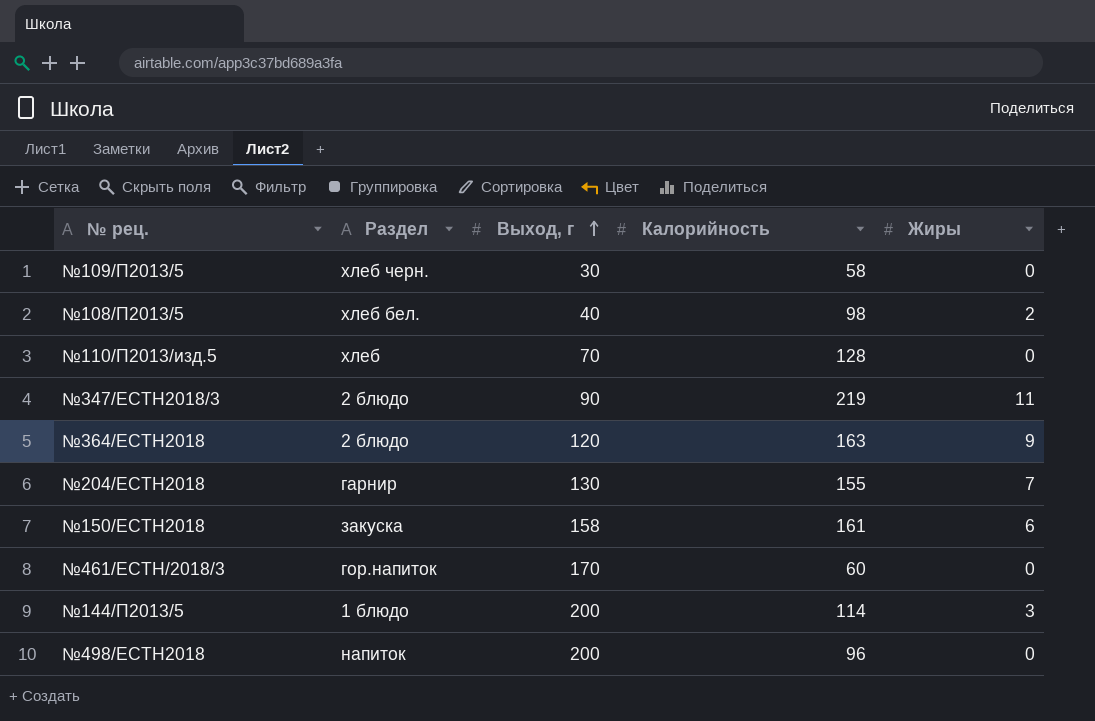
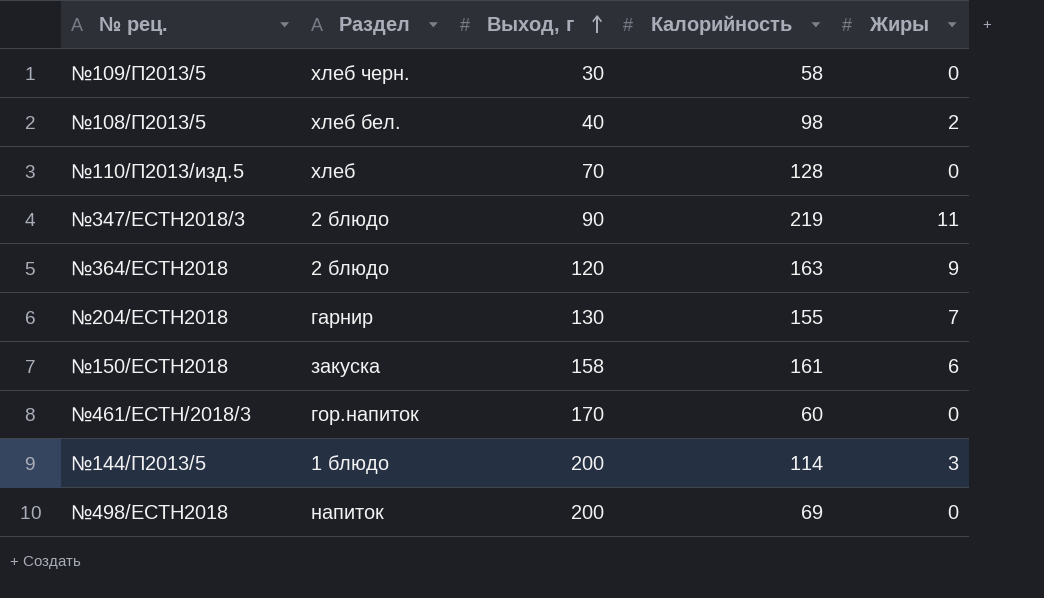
№498/ЕСТН2018 | Калорийность: 96 -> 69

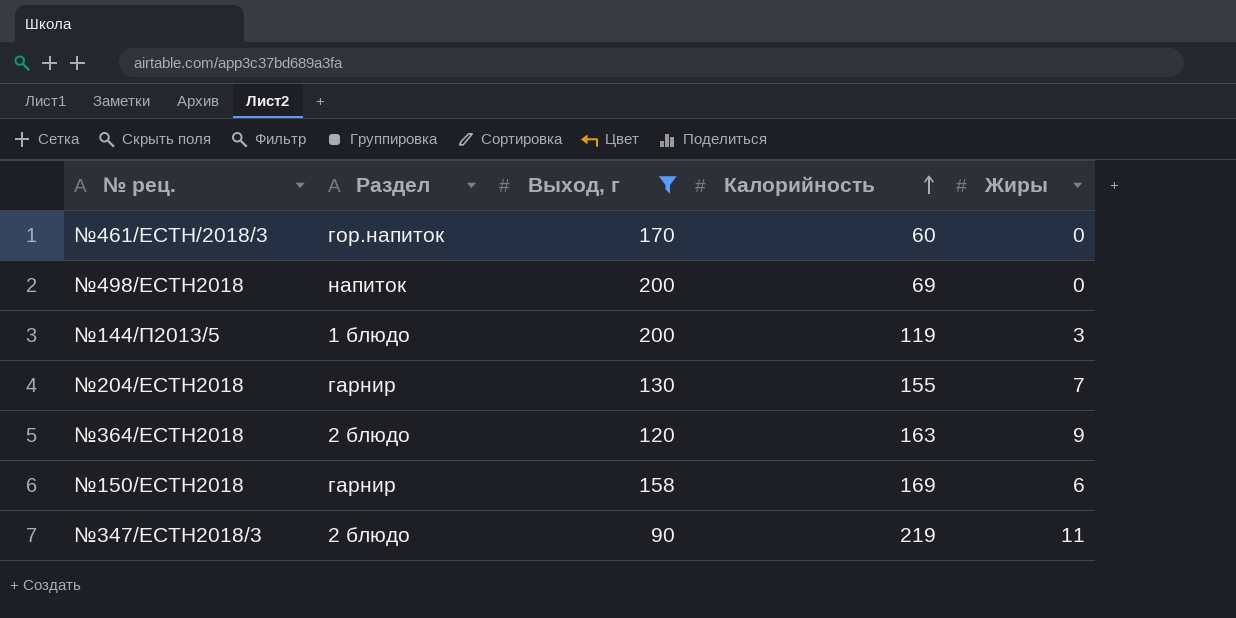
filter: none -> Выход, г >= 90
row order: Выход, г ascending -> Калорийность ascending
№144/П2013/5 | Калорийность: 114 -> 119
№150/ЕСТН2018 | Раздел: закуска -> гарнир
№150/ЕСТН2018 | Калорийность: 161 -> 169

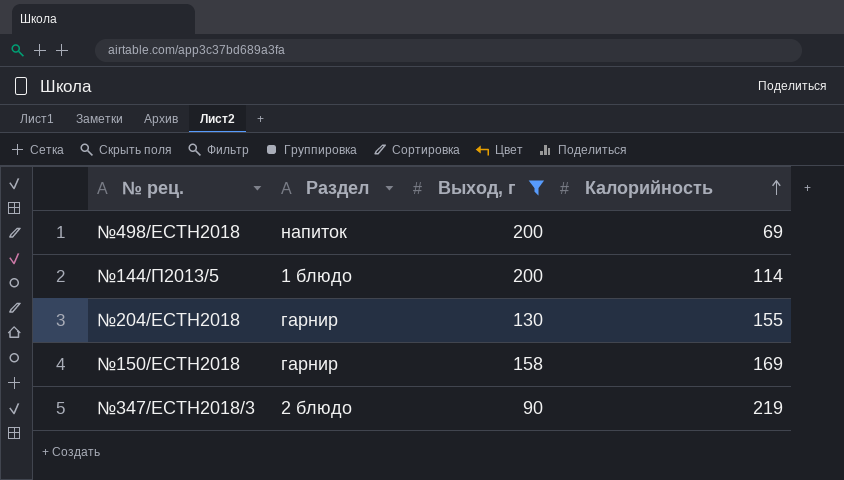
column Жиры | position: 5 -> none
row №461/ЕСТН/2018/3: гор.напиток | 170 | 60 | 0 -> none
row №364/ЕСТН2018: 2 блюдо | 120 | 163 | 9 -> none
№144/П2013/5 | Калорийность: 119 -> 114

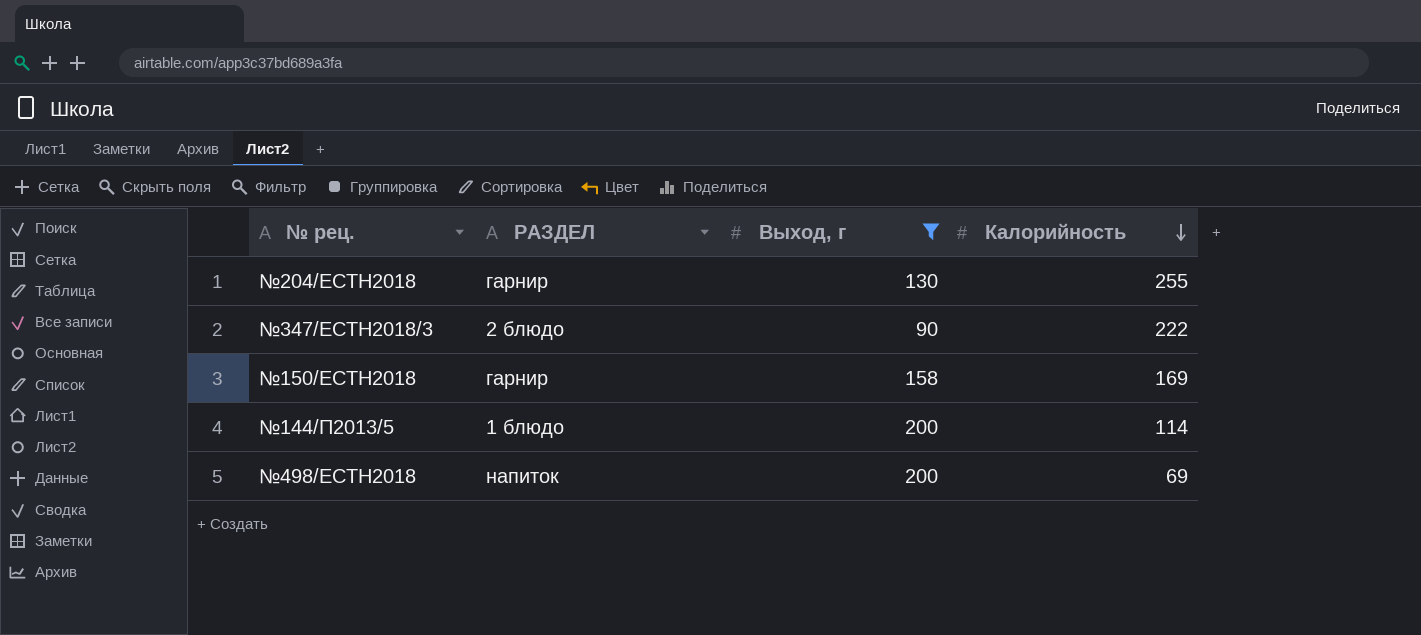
row order: Калорийность ascending -> Калорийность descending
column name: Раздел -> РАЗДЕЛ
№204/ЕСТН2018 | Калорийность: 155 -> 255
№347/ЕСТН2018/3 | Калорийность: 219 -> 222

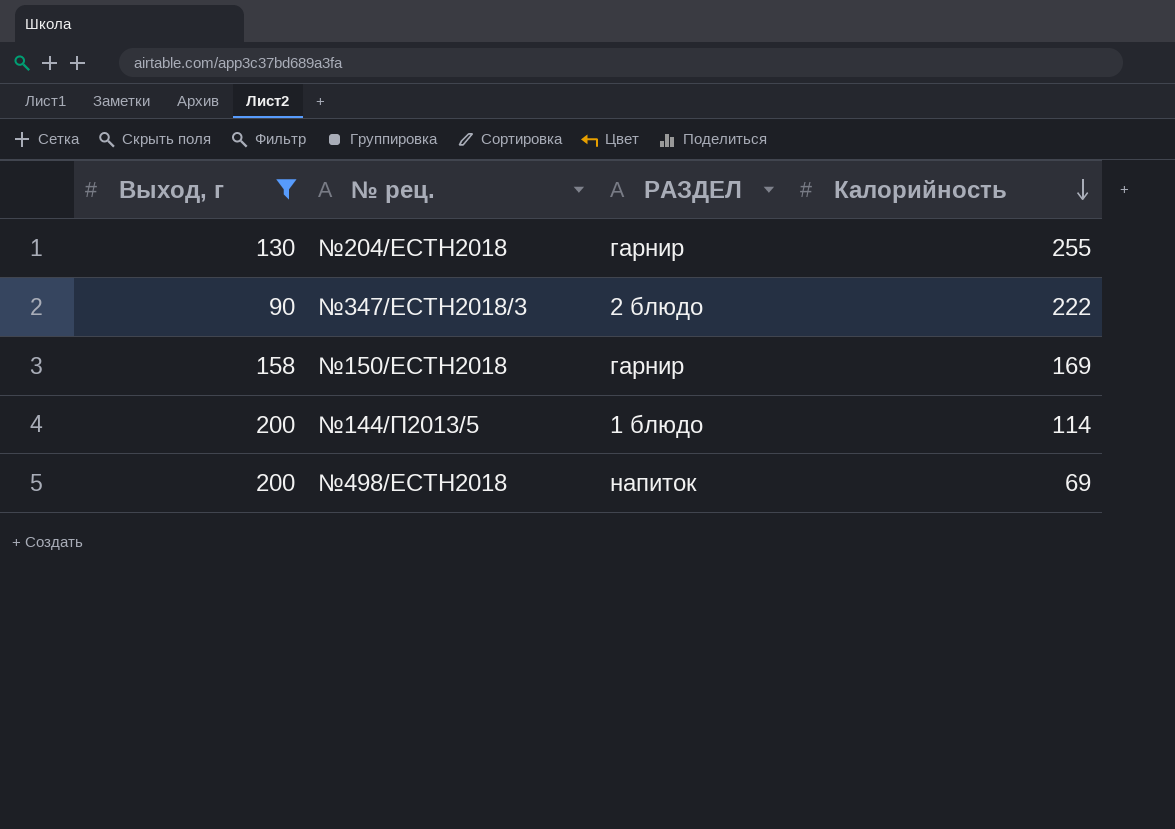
column Выход, г | position: 3 -> 1

